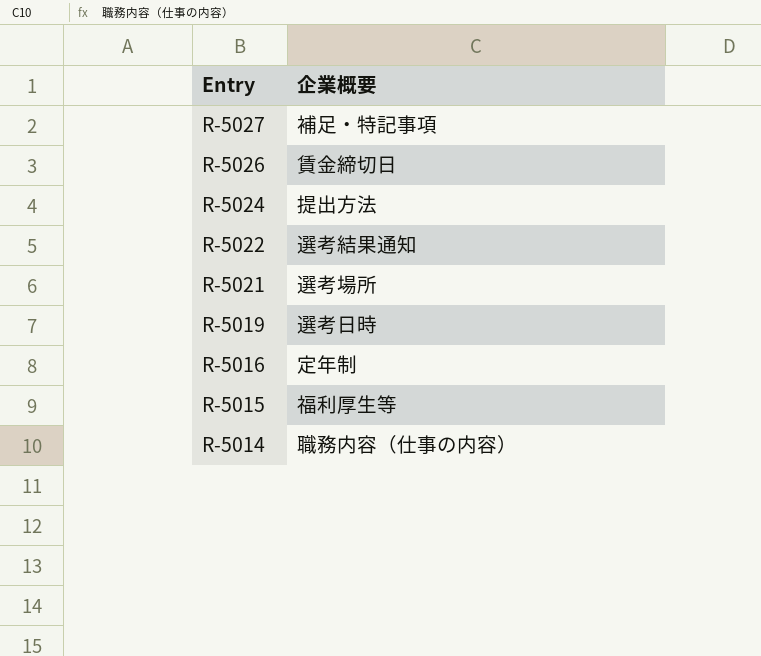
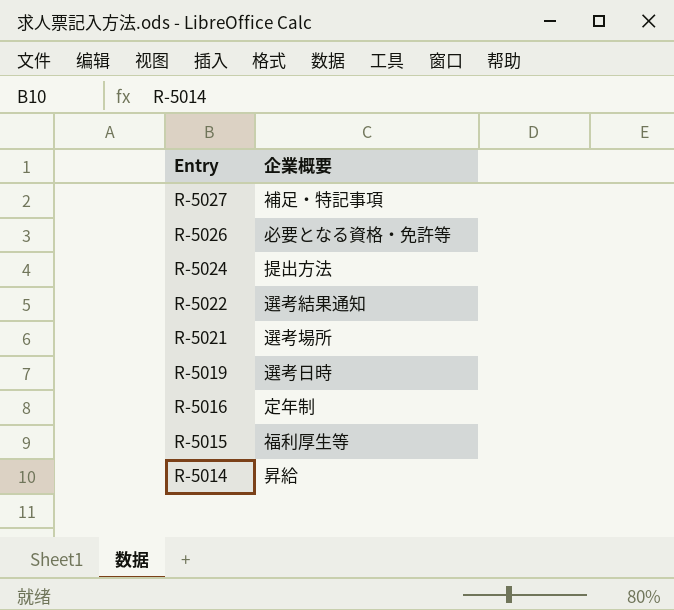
R-5026 | 企業概要: 賃金締切日 -> 必要となる資格・免許等
R-5014 | 企業概要: 職務内容（仕事の内容） -> 昇給

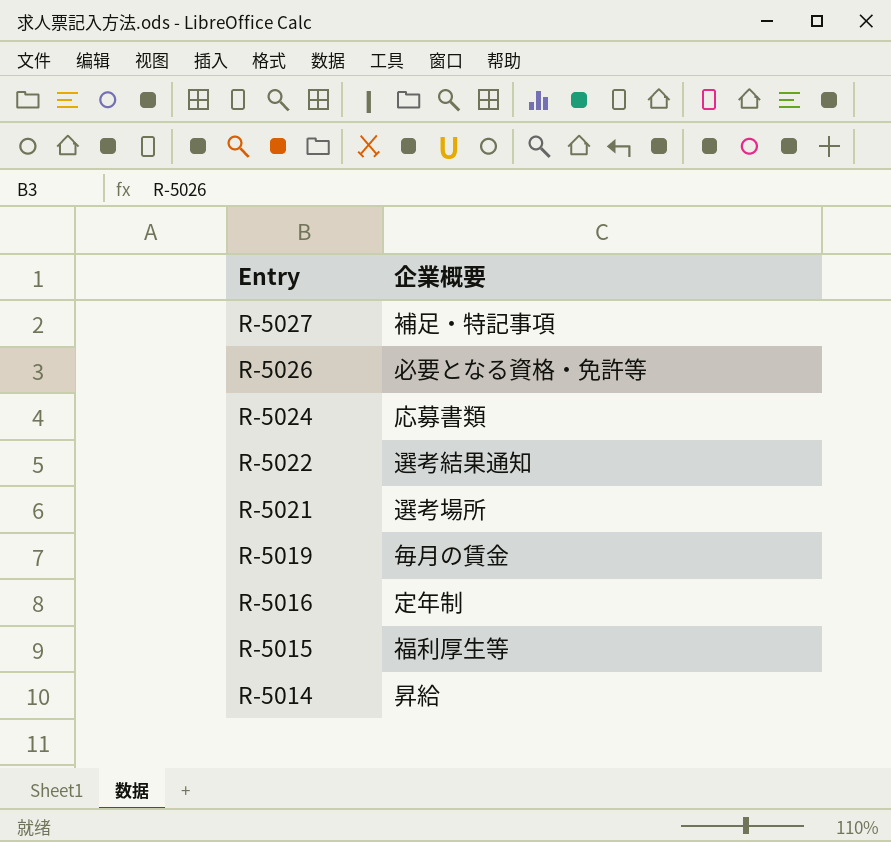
R-5024 | 企業概要: 提出方法 -> 応募書類
R-5019 | 企業概要: 選考日時 -> 毎月の賃金

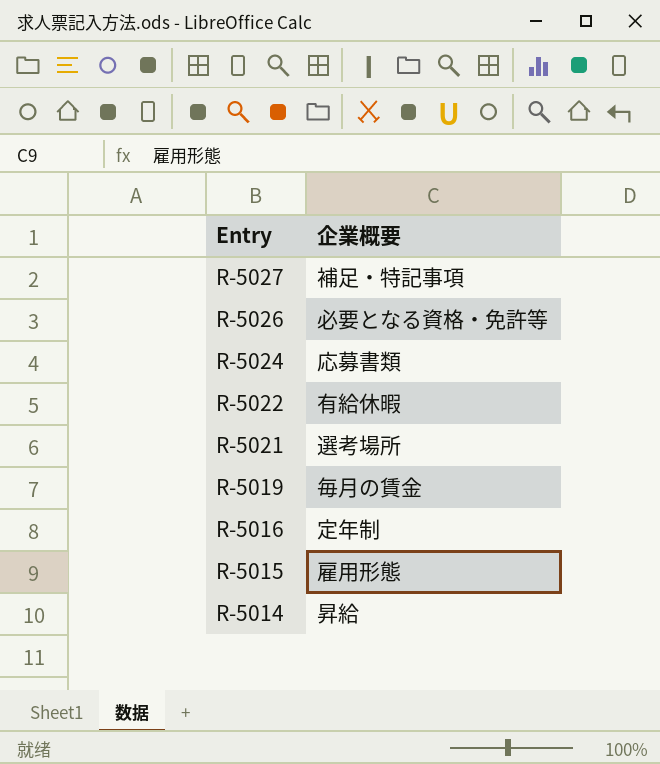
R-5022 | 企業概要: 選考結果通知 -> 有給休暇
R-5015 | 企業概要: 福利厚生等 -> 雇用形態

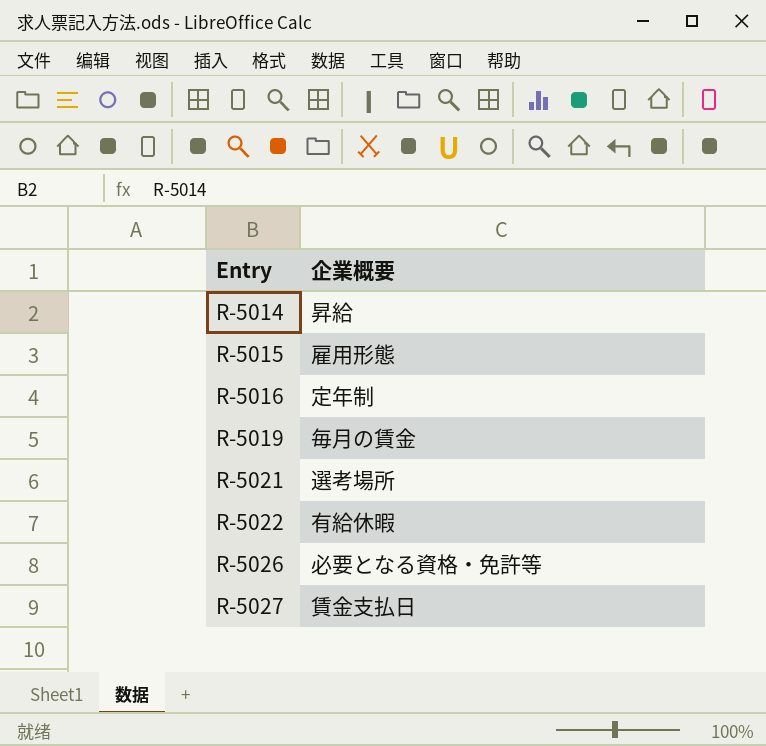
row order: Entry descending -> Entry ascending
row R-5024: 応募書類 -> none
R-5027 | 企業概要: 補足・特記事項 -> 賃金支払日

